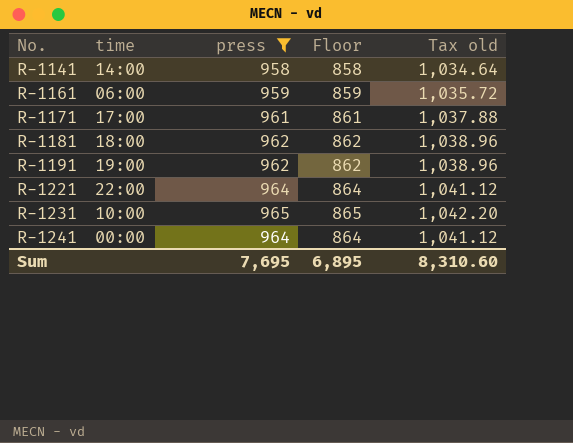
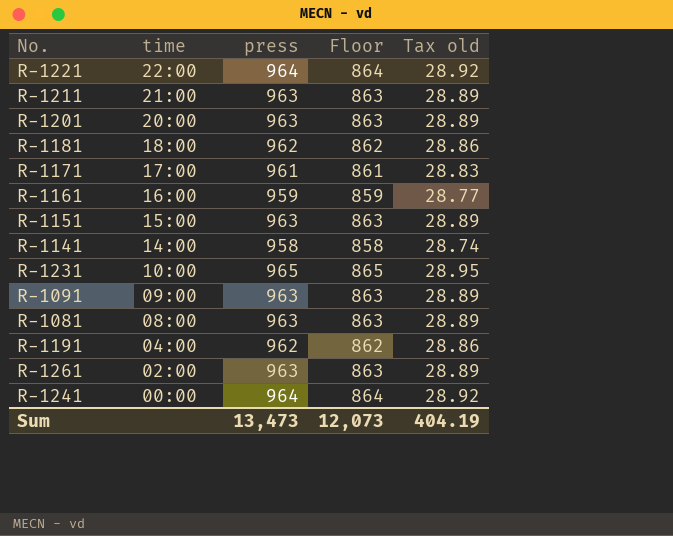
filter: press != 963 -> none
row order: No. ascending -> time descending
column Tax old | formula: [press] * 1.08 -> [press] * 0.03
R-1161 | time: 06:00 -> 16:00
R-1191 | time: 19:00 -> 04:00
Sum | press: 7,695 -> 13,473
Sum | Floor: 6,895 -> 12,073
Sum | Tax old: 8,310.60 -> 404.19

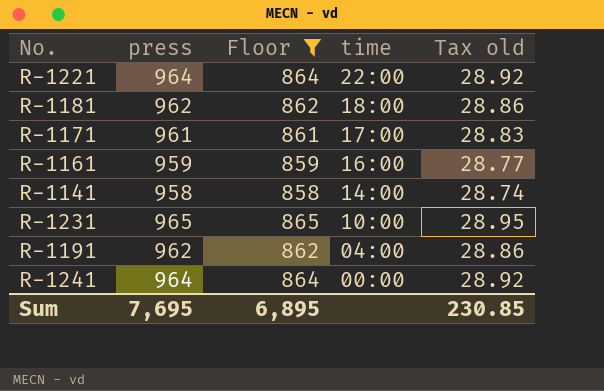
filter: none -> Floor != 863
column time | position: 2 -> 4
Sum | press: 13,473 -> 7,695
Sum | Floor: 12,073 -> 6,895
Sum | Tax old: 404.19 -> 230.85

